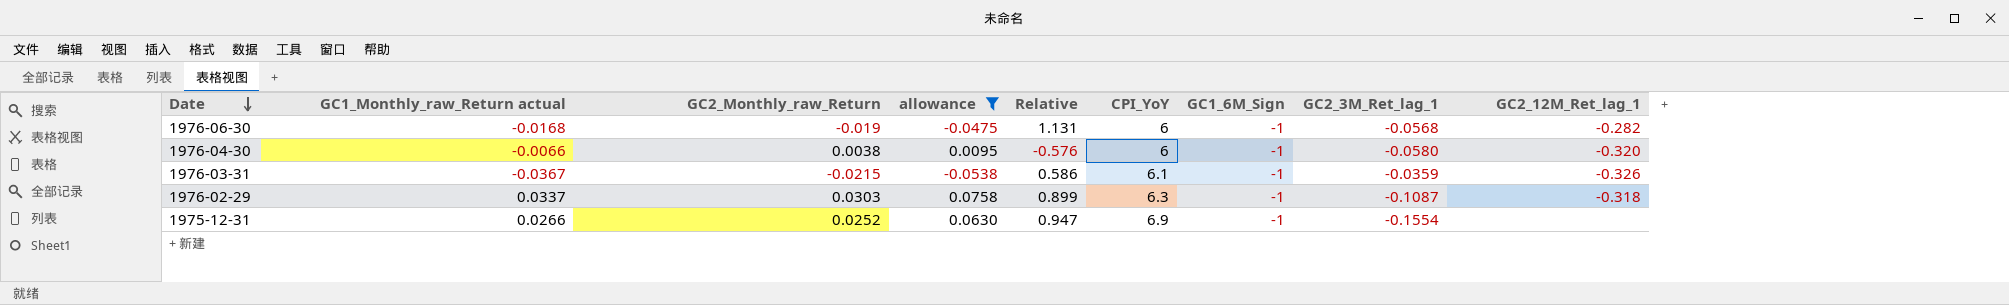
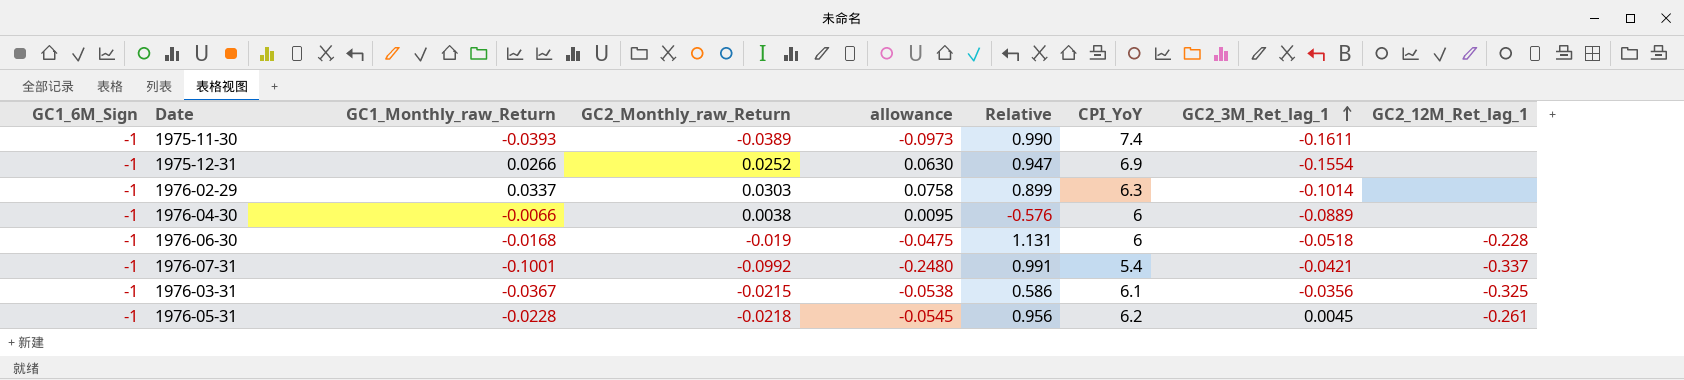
filter: allowance >= -0.0538 -> none
row order: Date descending -> GC2_3M_Ret_lag_1 ascending
column GC1_6M_Sign | position: 7 -> 1
column name: GC1_Monthly_raw_Return actual -> GC1_Monthly_raw_Return
1976-02-29 | GC2_3M_Ret_lag_1: -0.1087 -> -0.1014
1976-02-29 | GC2_12M_Ret_lag_1: -0.318 -> none
1976-04-30 | GC2_3M_Ret_lag_1: -0.0580 -> -0.0889
1976-04-30 | GC2_12M_Ret_lag_1: -0.320 -> none
1976-06-30 | GC2_3M_Ret_lag_1: -0.0568 -> -0.0518
1976-06-30 | GC2_12M_Ret_lag_1: -0.282 -> -0.228
1976-03-31 | GC2_3M_Ret_lag_1: -0.0359 -> -0.0356
1976-03-31 | GC2_12M_Ret_lag_1: -0.326 -> -0.325

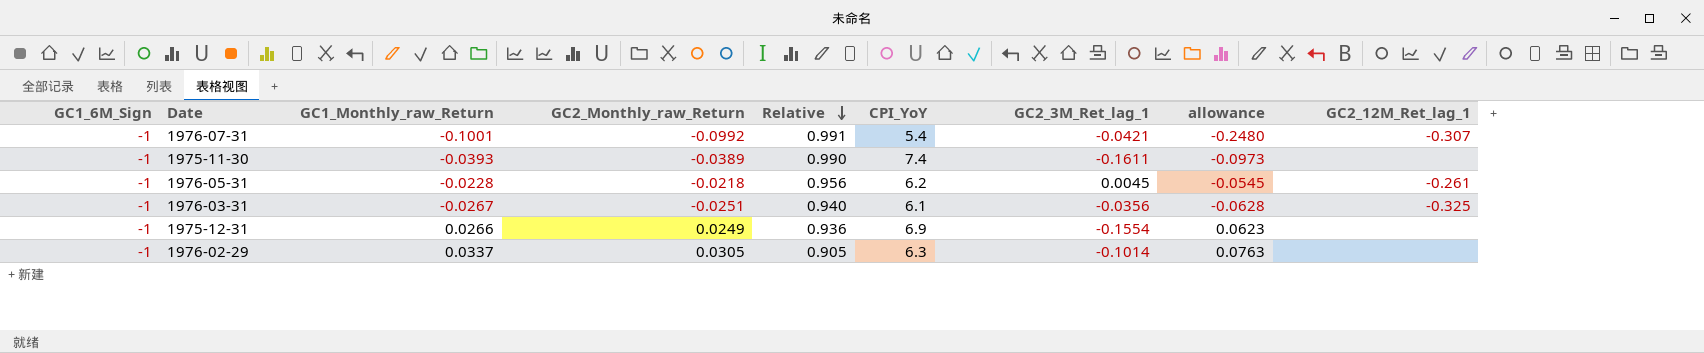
row order: GC2_3M_Ret_lag_1 ascending -> Relative descending
column allowance | position: 5 -> 8
row 1976-04-30: -1 | -0.0066 | 0.0038 | 0.0095 | -0.576 | 6 | -0.0889 | none -> none
row 1976-06-30: -1 | -0.0168 | -0.019 | -0.0475 | 1.131 | 6 | -0.0518 | -0.228 -> none
1976-07-31 | GC2_12M_Ret_lag_1: -0.337 -> -0.307
1976-03-31 | GC1_Monthly_raw_Return: -0.0367 -> -0.0267
1976-03-31 | GC2_Monthly_raw_Return: -0.0215 -> -0.0251
1976-03-31 | Relative: 0.586 -> 0.940
1976-03-31 | allowance: -0.0538 -> -0.0628
1975-12-31 | GC2_Monthly_raw_Return: 0.0252 -> 0.0249
1975-12-31 | Relative: 0.947 -> 0.936
1975-12-31 | allowance: 0.0630 -> 0.0623
1976-02-29 | GC2_Monthly_raw_Return: 0.0303 -> 0.0305
1976-02-29 | Relative: 0.899 -> 0.905
1976-02-29 | allowance: 0.0758 -> 0.0763

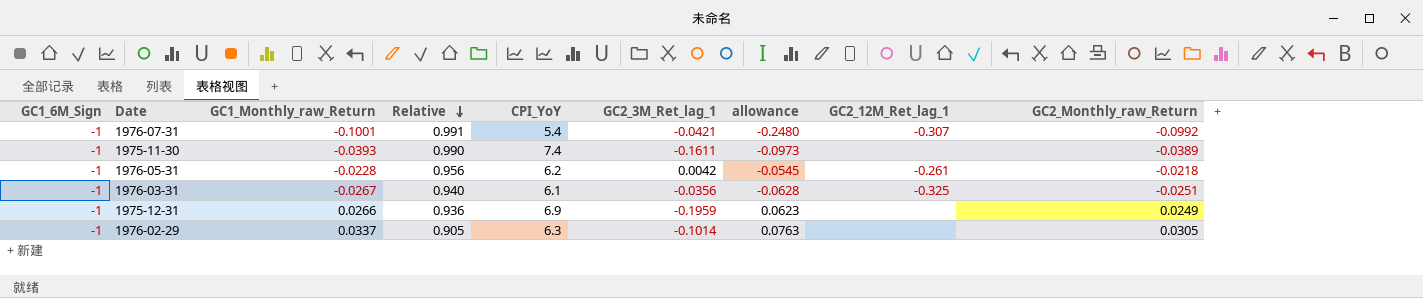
column GC2_Monthly_raw_Return | position: 4 -> 9
1976-05-31 | GC2_3M_Ret_lag_1: 0.0045 -> 0.0042
1975-12-31 | GC2_3M_Ret_lag_1: -0.1554 -> -0.1959

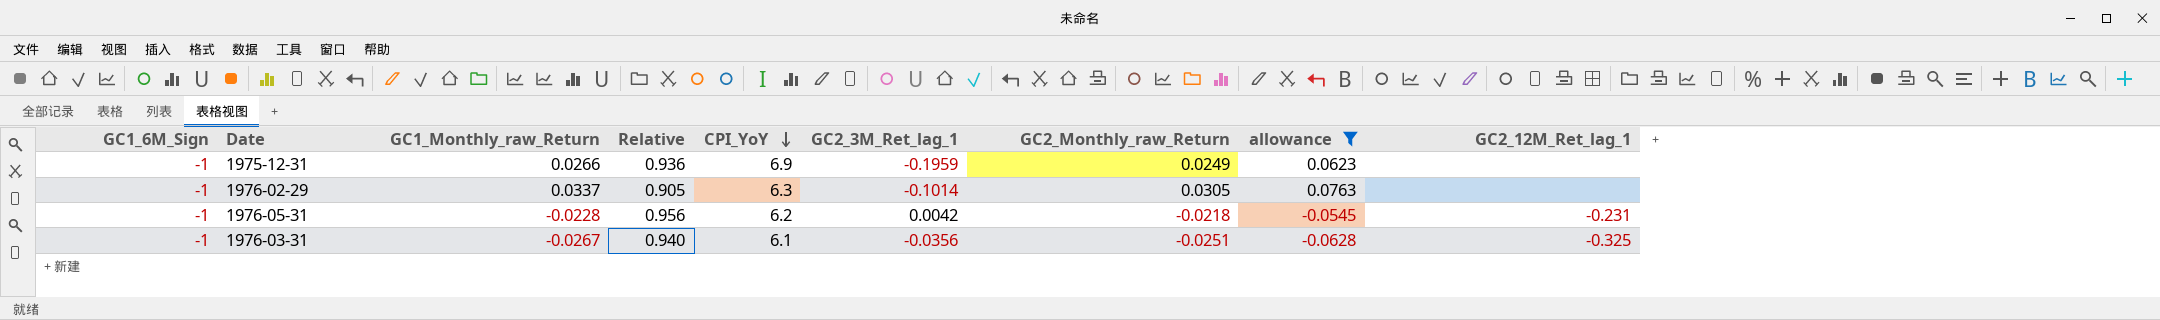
filter: none -> allowance >= -0.0628
row order: Relative descending -> CPI_YoY descending
column GC2_Monthly_raw_Return | position: 9 -> 7
1976-05-31 | GC2_12M_Ret_lag_1: -0.261 -> -0.231

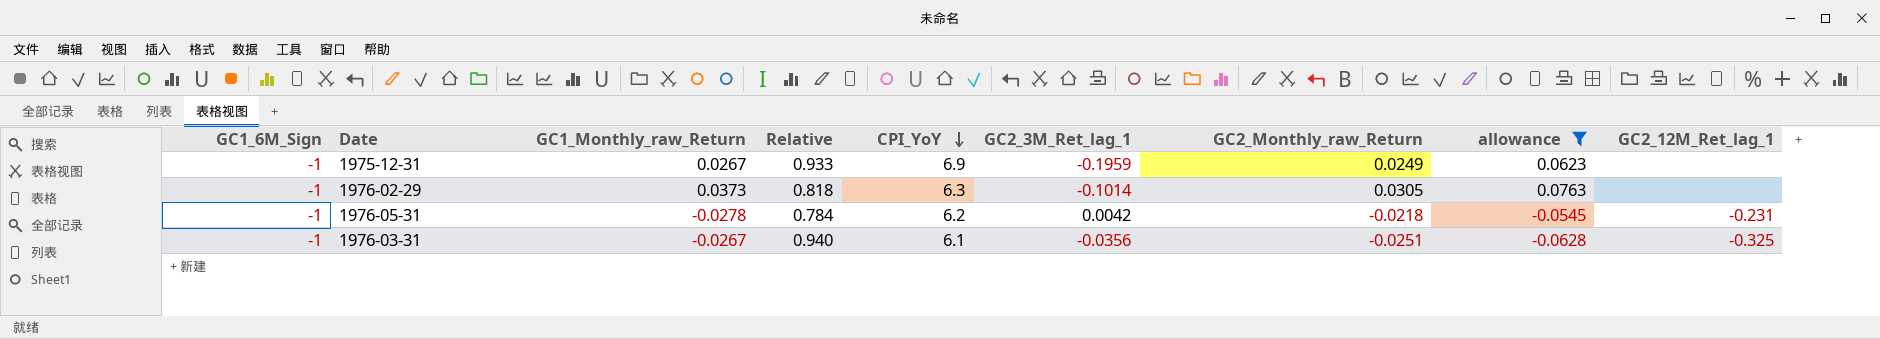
1975-12-31 | GC1_Monthly_raw_Return: 0.0266 -> 0.0267
1975-12-31 | Relative: 0.936 -> 0.933
1976-02-29 | GC1_Monthly_raw_Return: 0.0337 -> 0.0373
1976-02-29 | Relative: 0.905 -> 0.818
1976-05-31 | GC1_Monthly_raw_Return: -0.0228 -> -0.0278
1976-05-31 | Relative: 0.956 -> 0.784

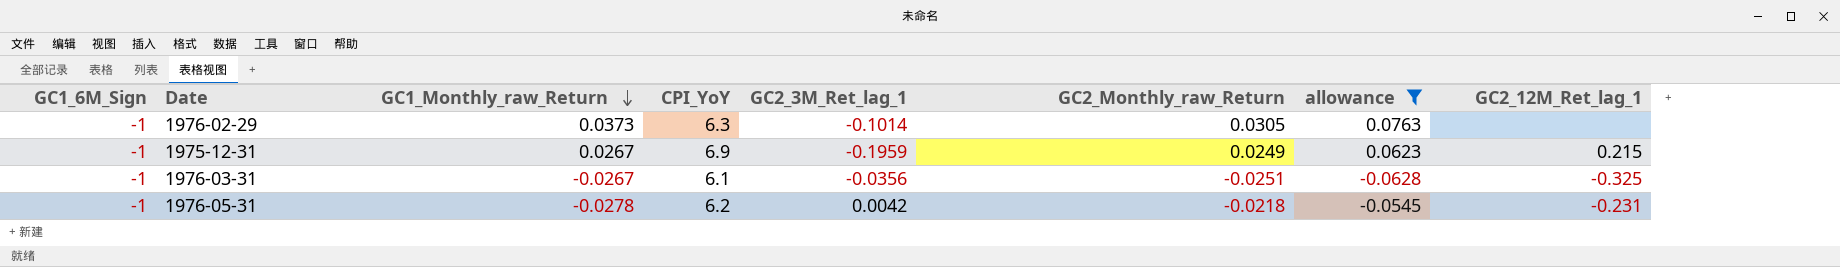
row order: CPI_YoY descending -> GC1_Monthly_raw_Return descending
column Relative | formula: [GC2_Monthly_raw_Return] / [GC1_Monthly_raw_Return] -> none
1975-12-31 | GC2_12M_Ret_lag_1: none -> 0.215

